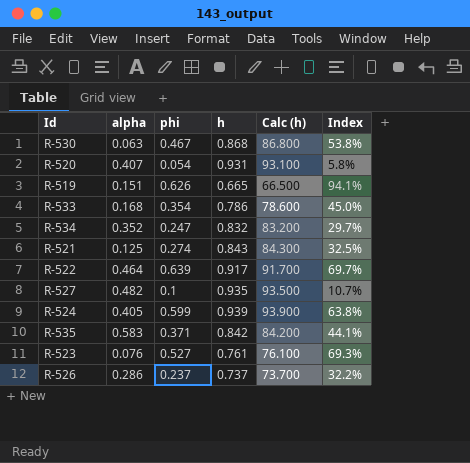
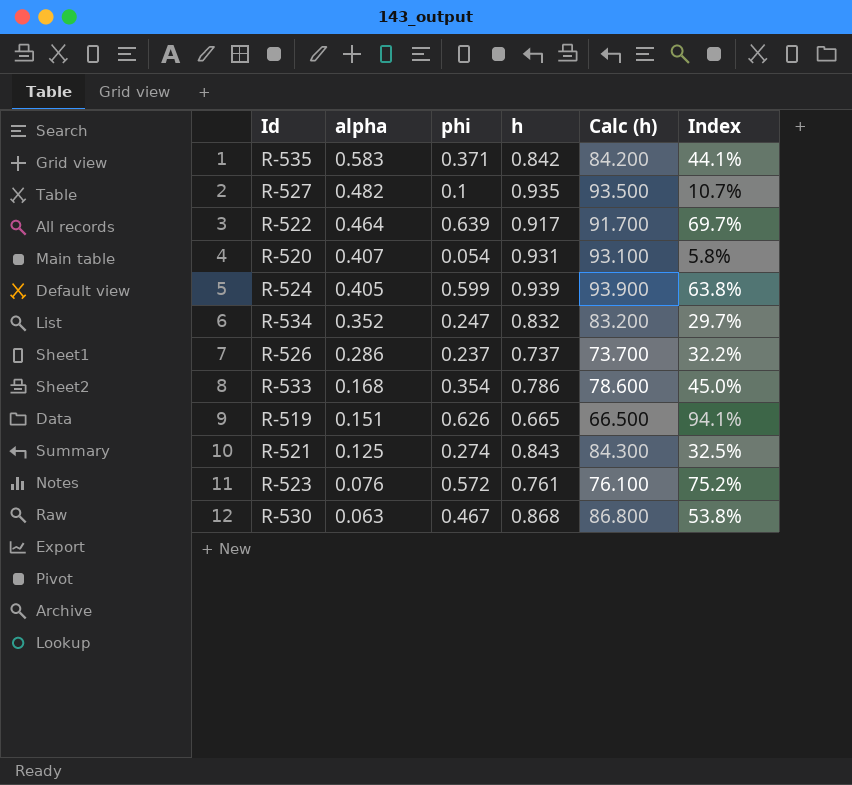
row order: none -> alpha descending
R-523 | phi: 0.527 -> 0.572
R-523 | Index: 69.3% -> 75.2%

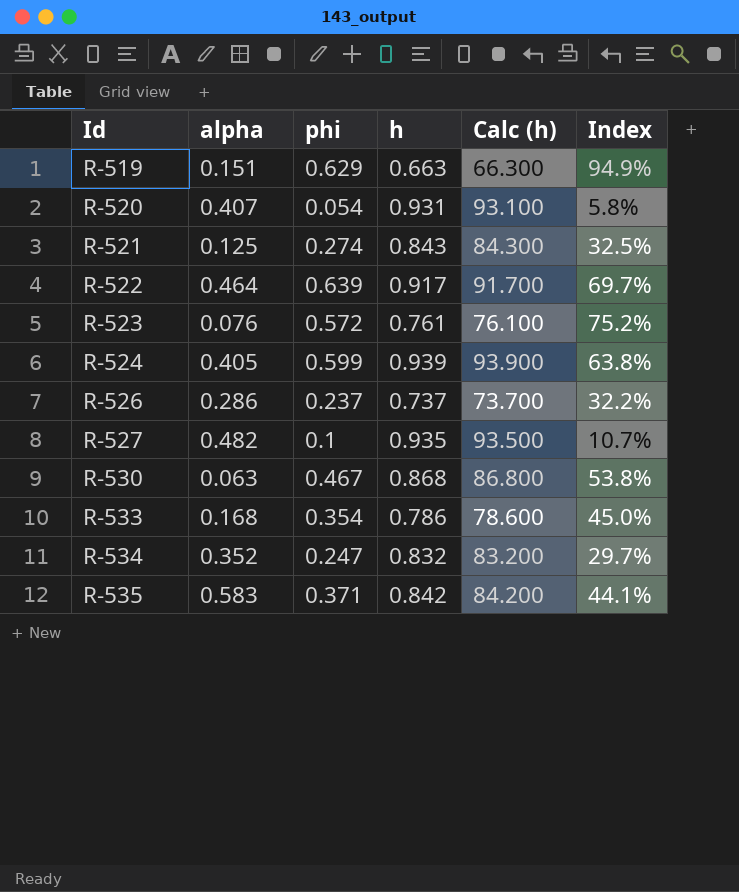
row order: alpha descending -> Id ascending
R-519 | phi: 0.626 -> 0.629
R-519 | h: 0.665 -> 0.663
R-519 | Calc (h): 66.500 -> 66.300
R-519 | Index: 94.1% -> 94.9%

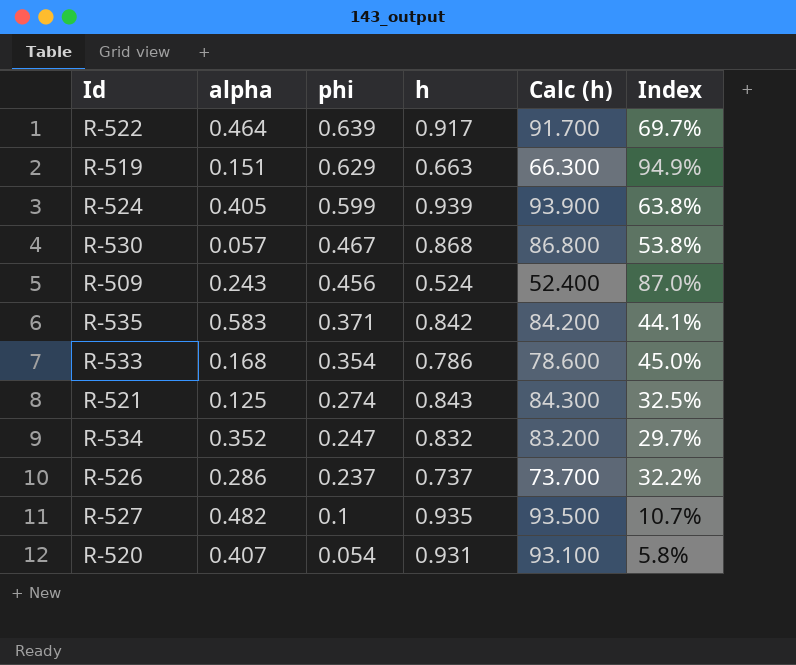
row order: Id ascending -> phi descending
row R-523: 0.076 | 0.572 | 0.761 | 76.100 | 75.2% -> none
R-530 | alpha: 0.063 -> 0.057
row R-509: none -> 0.243 | 0.456 | 0.524 | 52.400 | 87.0%

